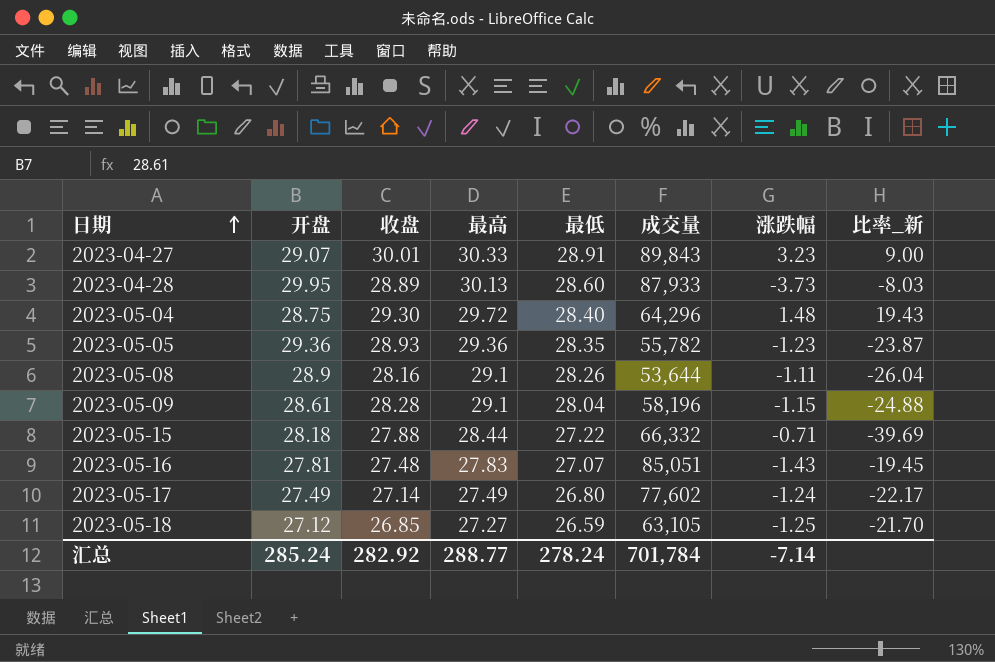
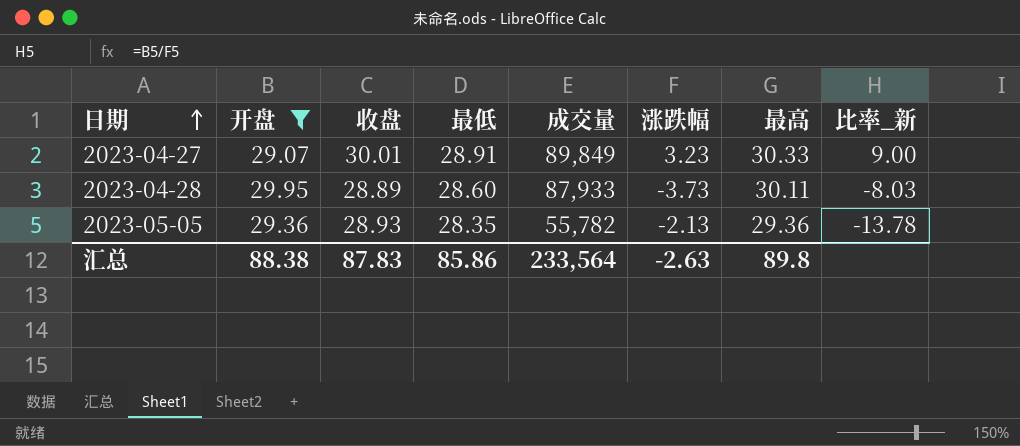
filter: none -> 开盘 >= 29.07
column 最高 | position: 4 -> 7
2023-04-27 | 成交量: 89,843 -> 89,849
2023-04-28 | 最高: 30.13 -> 30.11
2023-05-05 | 涨跌幅: -1.23 -> -2.13
2023-05-05 | 比率_新: -23.87 -> -13.78
汇总 | 开盘: 285.24 -> 88.38
汇总 | 收盘: 282.92 -> 87.83
汇总 | 最低: 278.24 -> 85.86
汇总 | 成交量: 701,784 -> 233,564
汇总 | 涨跌幅: -7.14 -> -2.63
汇总 | 最高: 288.77 -> 89.8

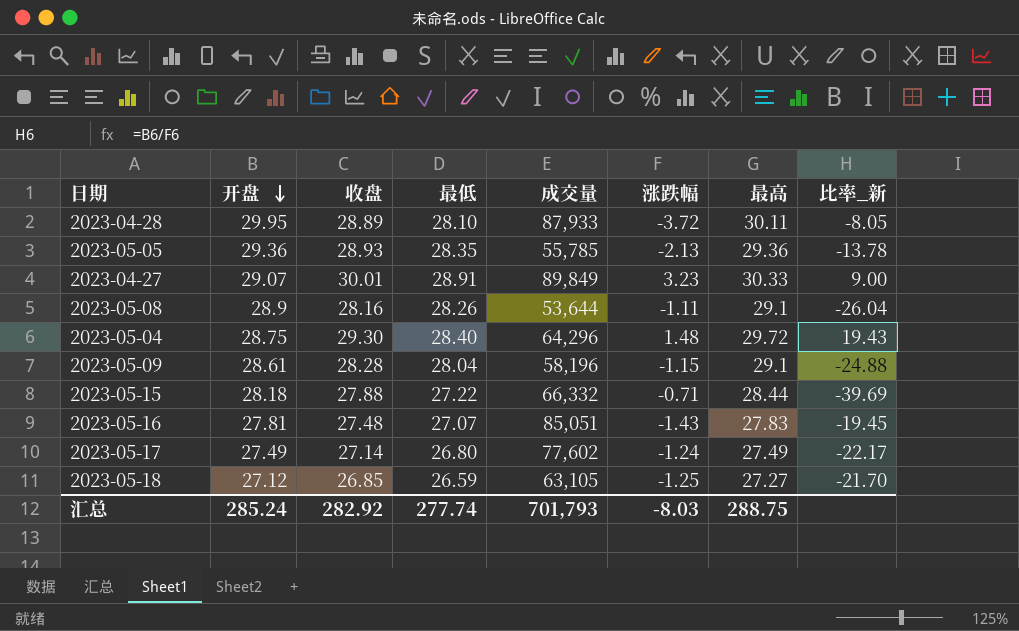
filter: 开盘 >= 29.07 -> none
row order: 日期 ascending -> 开盘 descending
2023-04-28 | 最低: 28.60 -> 28.10
2023-04-28 | 涨跌幅: -3.73 -> -3.72
2023-04-28 | 比率_新: -8.03 -> -8.05
2023-05-05 | 成交量: 55,782 -> 55,785
汇总 | 开盘: 88.38 -> 285.24
汇总 | 收盘: 87.83 -> 282.92
汇总 | 最低: 85.86 -> 277.74
汇总 | 成交量: 233,564 -> 701,793
汇总 | 涨跌幅: -2.63 -> -8.03
汇总 | 最高: 89.8 -> 288.75

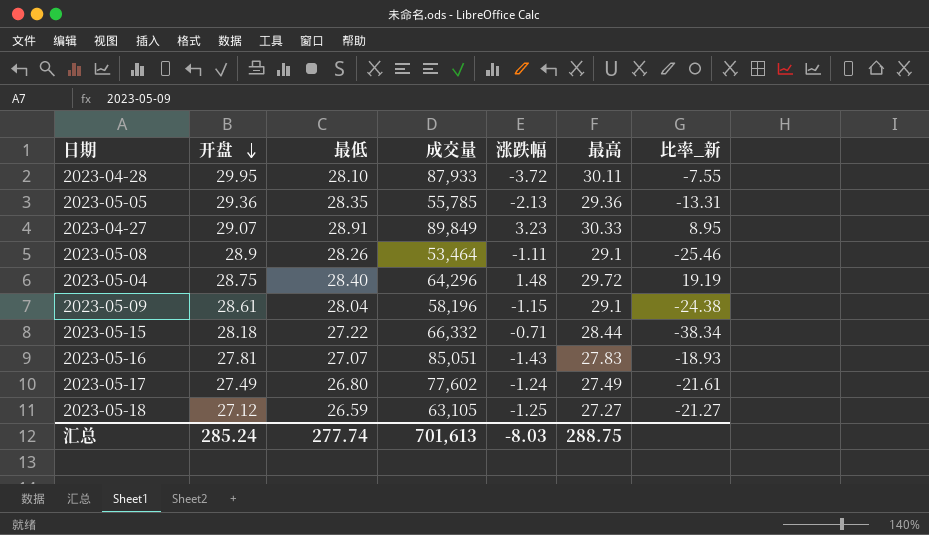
column 收盘 | position: 3 -> none
column 比率_新 | formula: [开盘] / [涨跌幅] -> [最低] / [涨跌幅]
2023-05-08 | 成交量: 53,644 -> 53,464
汇总 | 成交量: 701,793 -> 701,613

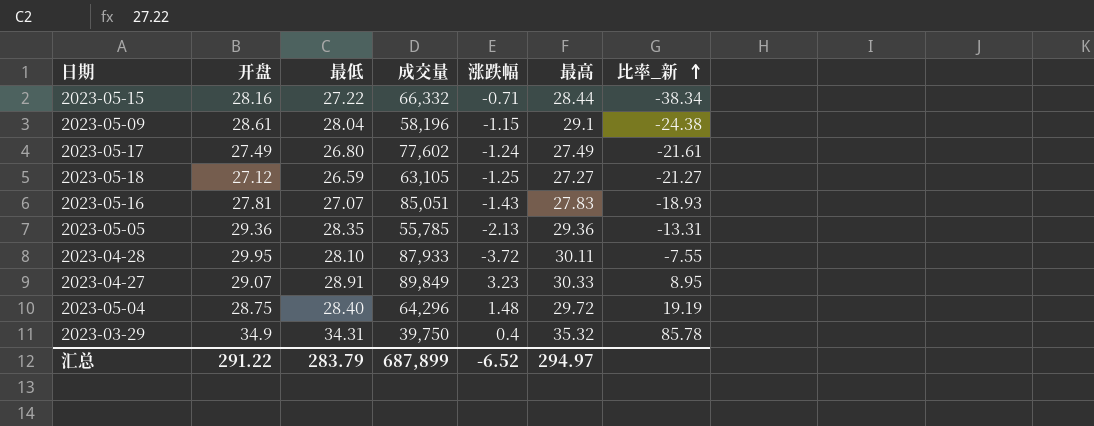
row order: 开盘 descending -> 比率_新 ascending
row 2023-05-08: 28.9 | 28.26 | 53,464 | -1.11 | 29.1 | -25.46 -> none
2023-05-15 | 开盘: 28.18 -> 28.16
row 2023-03-29: none -> 34.9 | 34.31 | 39,750 | 0.4 | 35.32 | 85.78
汇总 | 开盘: 285.24 -> 291.22
汇总 | 最低: 277.74 -> 283.79
汇总 | 成交量: 701,613 -> 687,899
汇总 | 涨跌幅: -8.03 -> -6.52
汇总 | 最高: 288.75 -> 294.97

